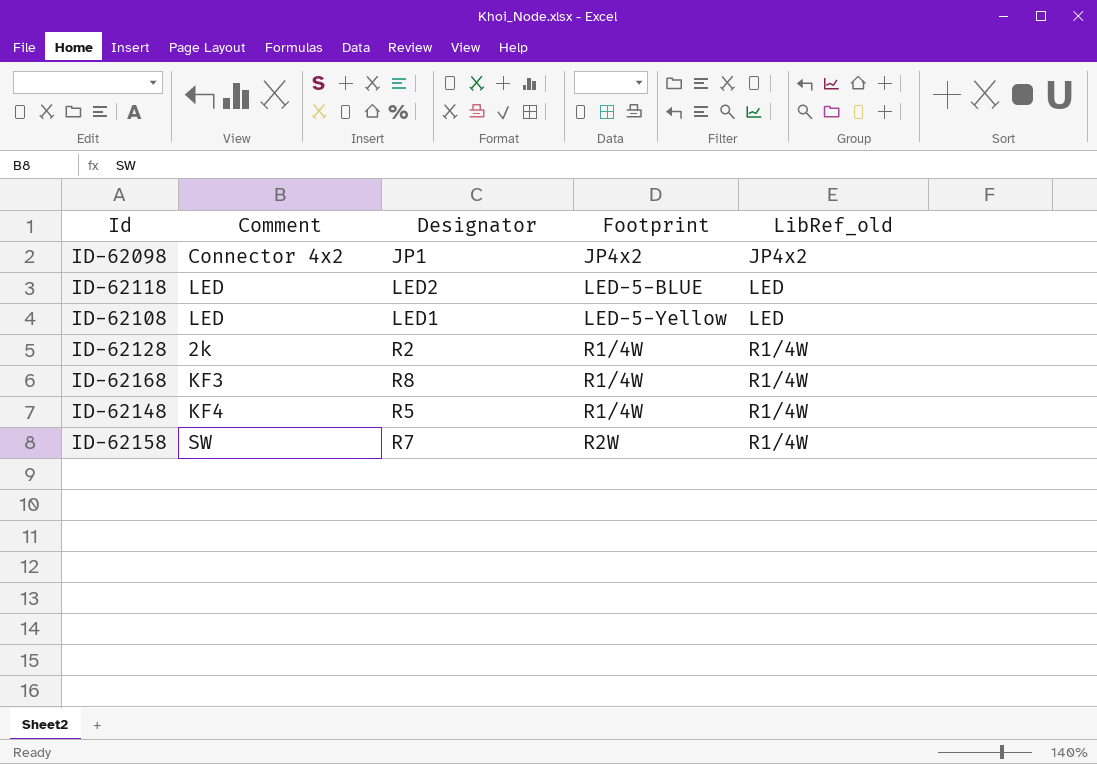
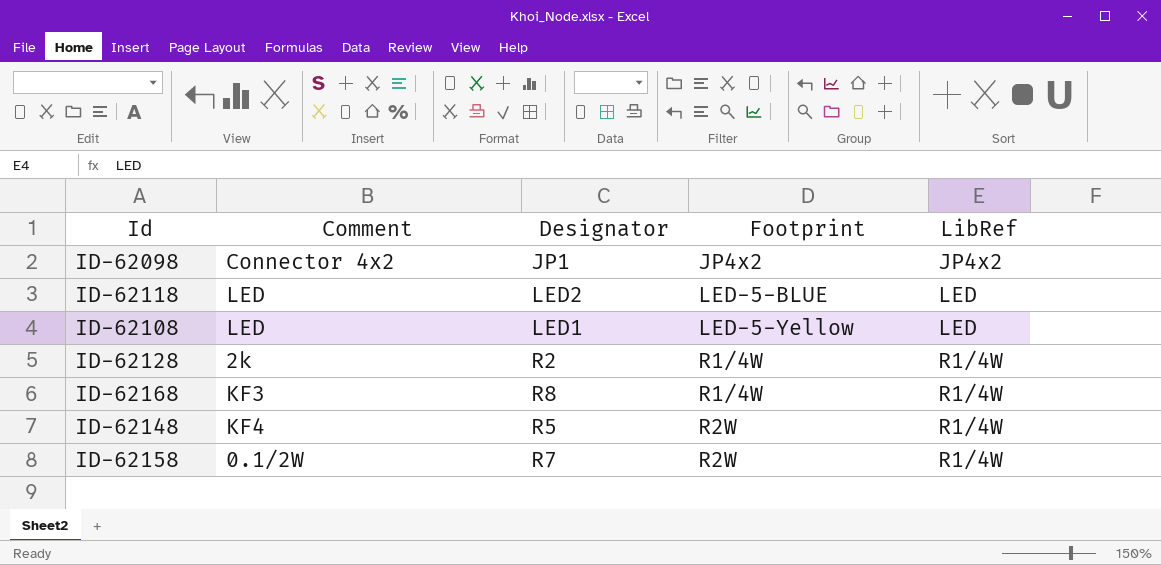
column name: LibRef_old -> LibRef
ID-62148 | Footprint: R1/4W -> R2W
ID-62158 | Comment: SW -> 0.1/2W

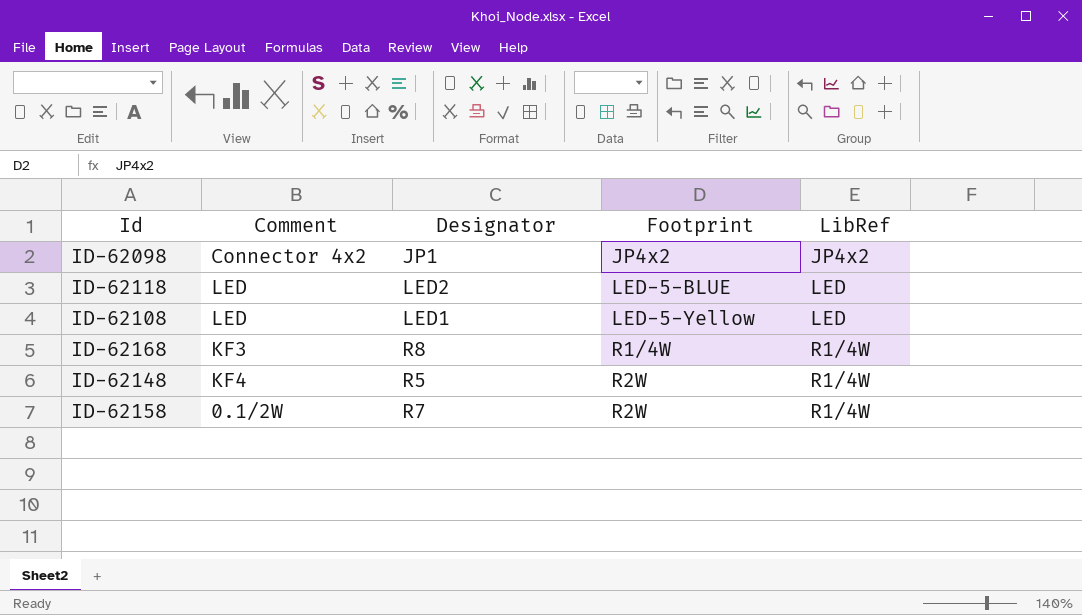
row ID-62128: 2k | R2 | R1/4W | R1/4W -> none

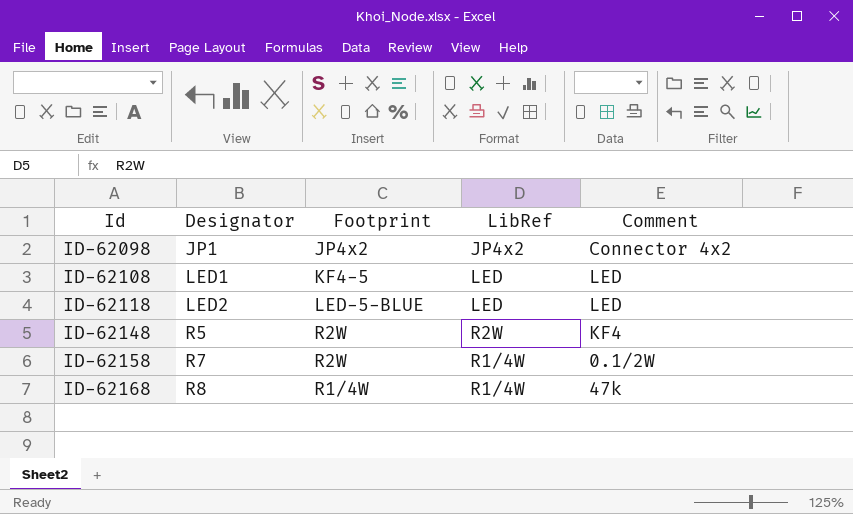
row order: Footprint ascending -> Id ascending
column Comment | position: 2 -> 5
ID-62108 | Footprint: LED-5-Yellow -> KF4-5
ID-62148 | LibRef: R1/4W -> R2W
ID-62168 | Comment: KF3 -> 47k

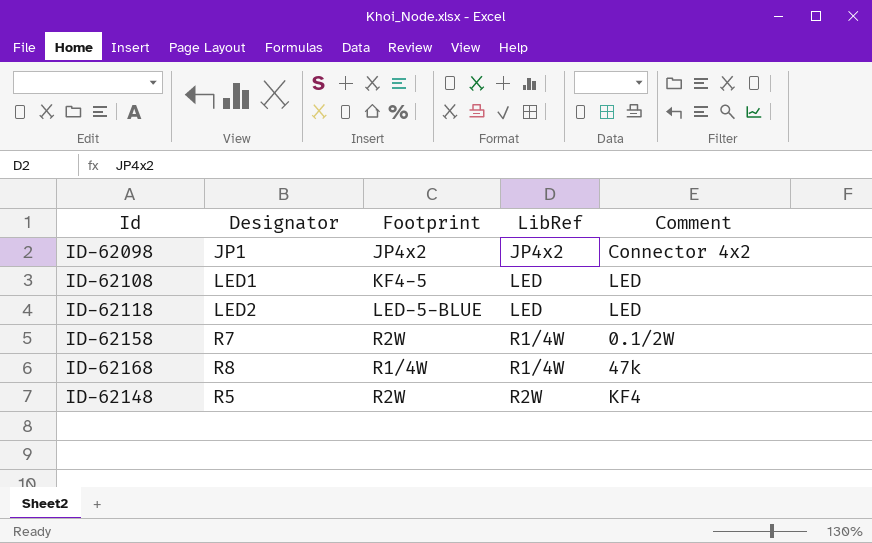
row order: Id ascending -> LibRef ascending

